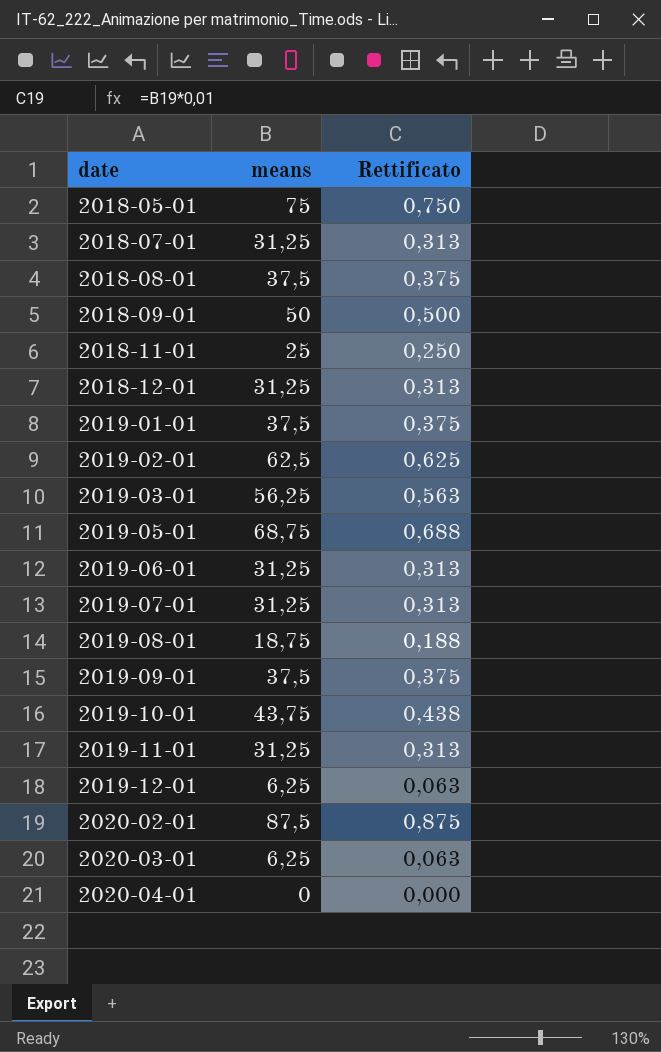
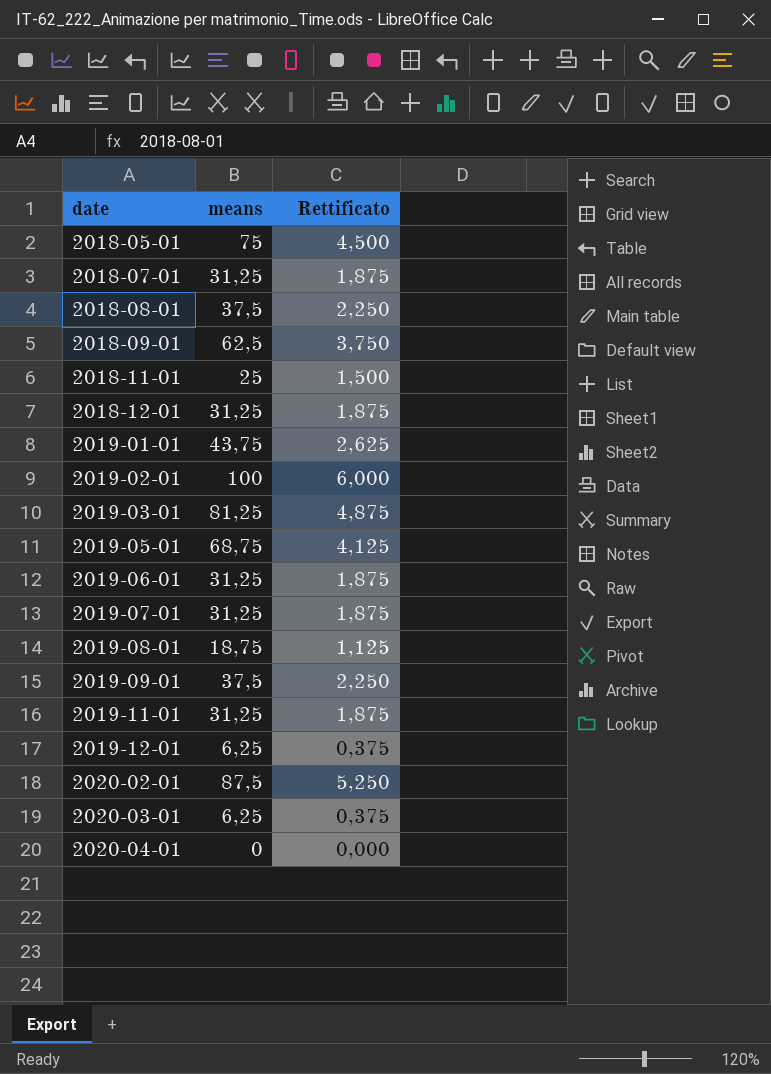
column Rettificato | formula: [means] * 0,01 -> [means] * 0,06
row 2019-10-01: 43,75 | 0,438 -> none
2018-09-01 | means: 50 -> 62,5
2019-01-01 | means: 37,5 -> 43,75
2019-02-01 | means: 62,5 -> 100
2019-03-01 | means: 56,25 -> 81,25

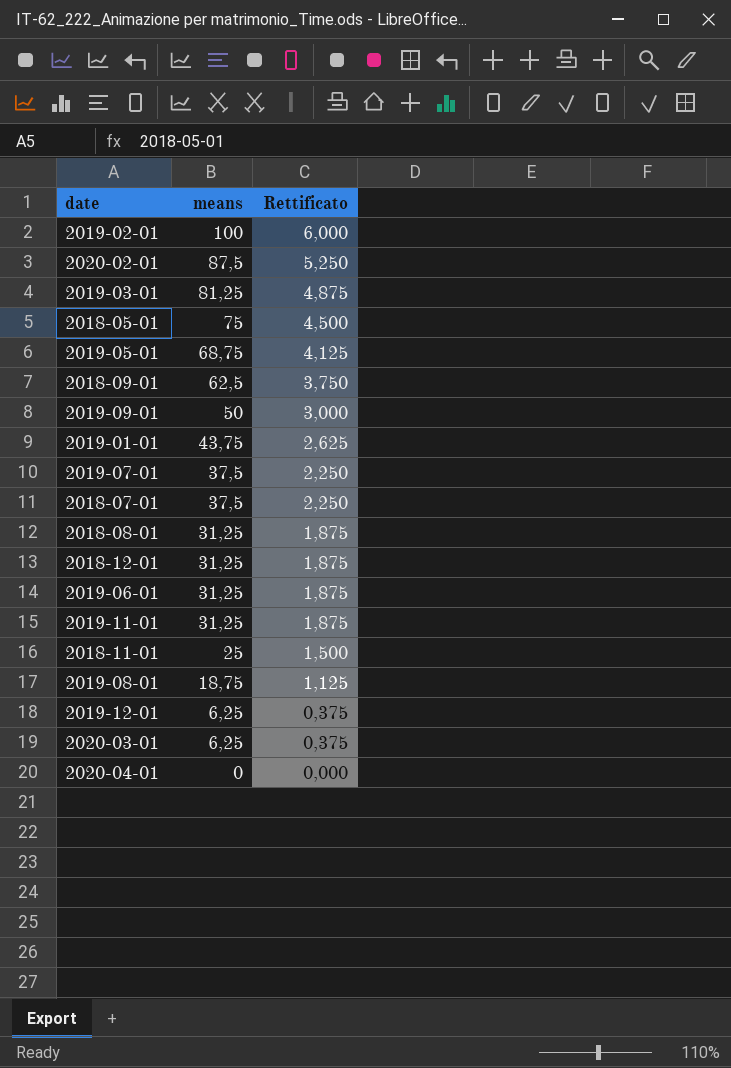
row order: date ascending -> means descending
2019-09-01 | means: 37,5 -> 50
2019-09-01 | Rettificato: 2,250 -> 3,000
2019-07-01 | means: 31,25 -> 37,5
2019-07-01 | Rettificato: 1,875 -> 2,250
2018-07-01 | means: 31,25 -> 37,5
2018-07-01 | Rettificato: 1,875 -> 2,250
2018-08-01 | means: 37,5 -> 31,25
2018-08-01 | Rettificato: 2,250 -> 1,875

